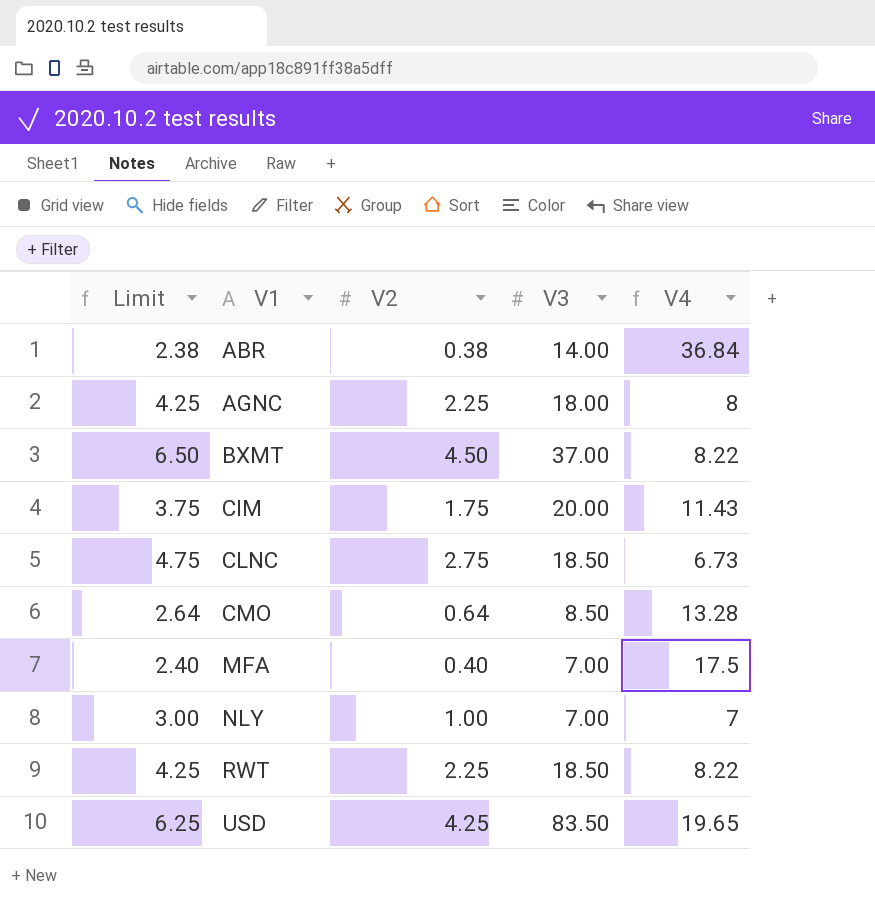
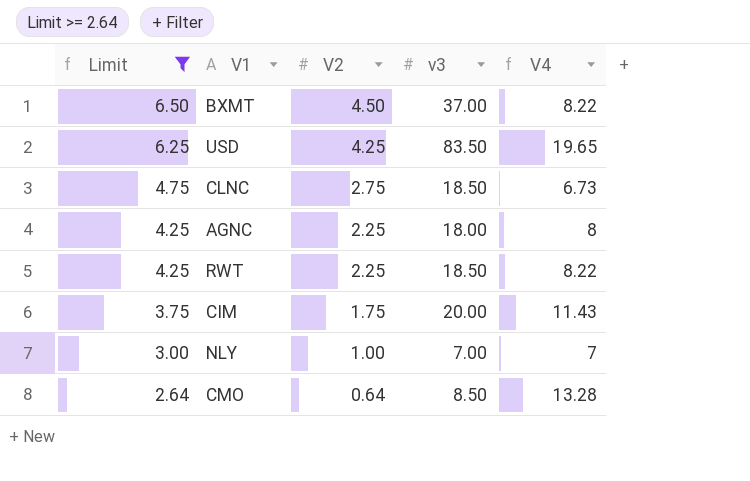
filter: none -> Limit >= 2.64
row order: V1 ascending -> Limit descending
column name: V3 -> v3

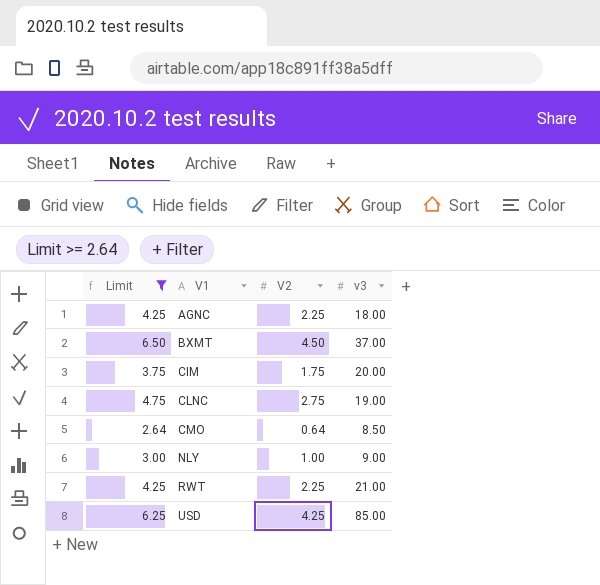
row order: Limit descending -> V1 ascending
column V4 | formula: [v3] / [V2] -> none
CLNC | v3: 18.50 -> 19.00
NLY | v3: 7.00 -> 9.00
RWT | v3: 18.50 -> 21.00
USD | v3: 83.50 -> 85.00

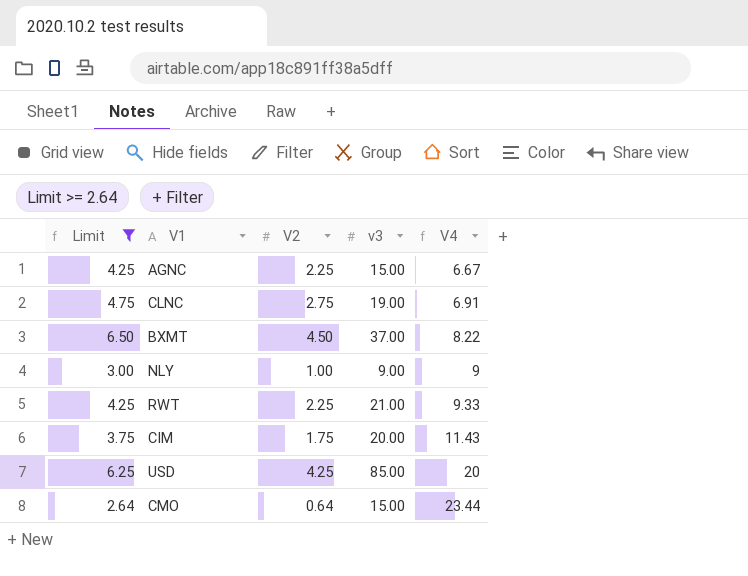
row order: V1 ascending -> V4 ascending
column V4 | formula: none -> [v3] / [V2]
AGNC | v3: 18.00 -> 15.00
CMO | v3: 8.50 -> 15.00

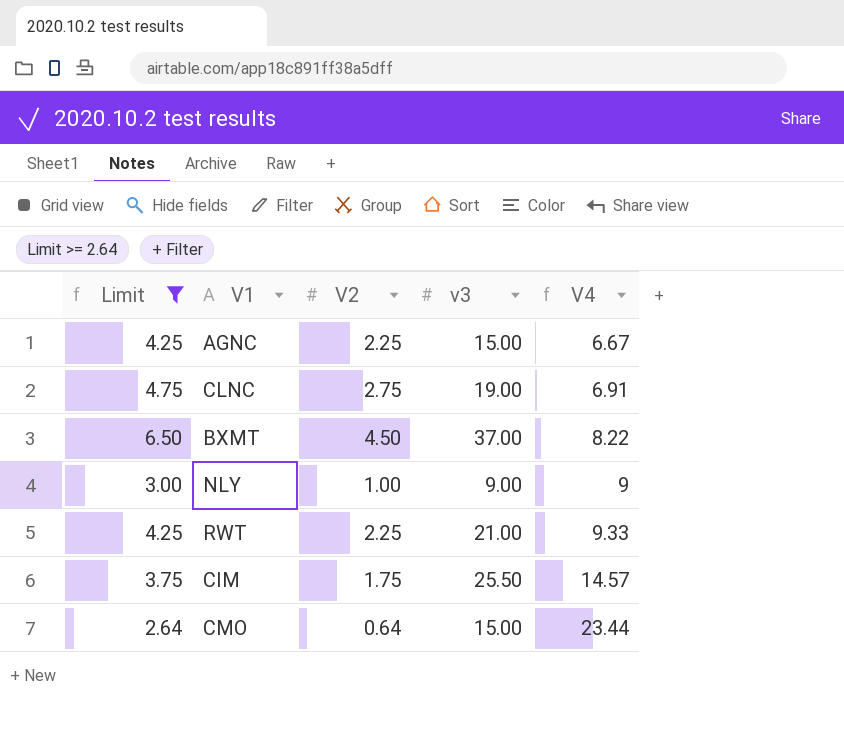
row USD: 6.25 | 4.25 | 85.00 | 20 -> none
CIM | v3: 20.00 -> 25.50
CIM | V4: 11.43 -> 14.57

